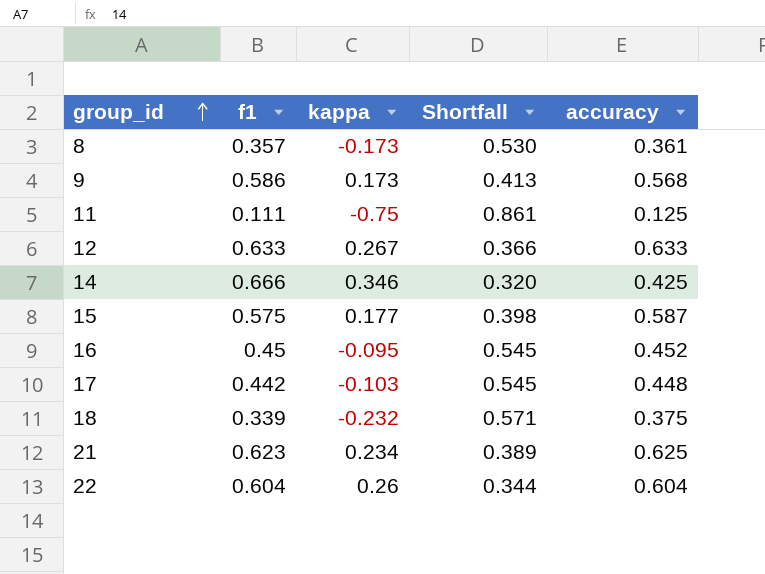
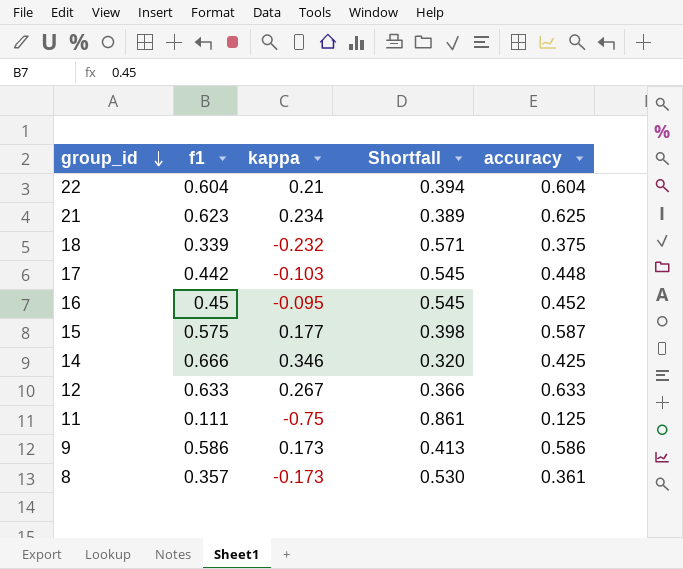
row order: group_id ascending -> group_id descending
22 | kappa: 0.26 -> 0.21
22 | Shortfall: 0.344 -> 0.394
9 | accuracy: 0.568 -> 0.586

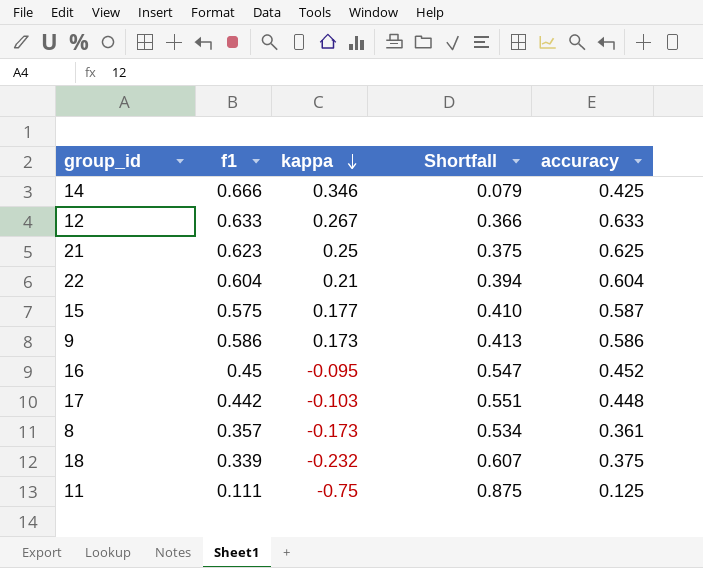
row order: group_id descending -> kappa descending
column Shortfall | formula: [f1] - [kappa] -> [accuracy] - [kappa]
21 | kappa: 0.234 -> 0.25

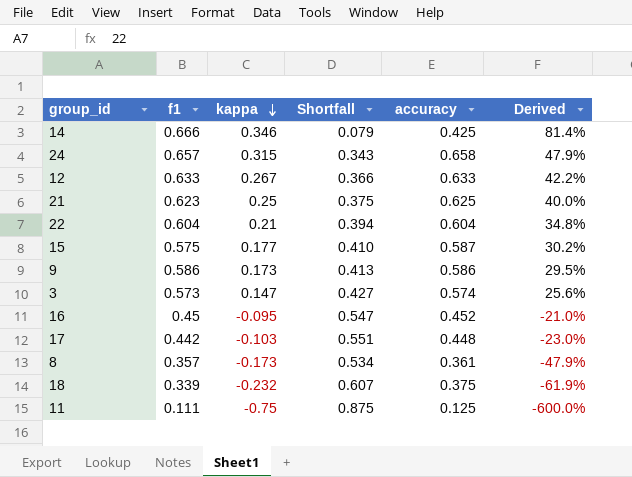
column Derived | formula: none -> [kappa] / [accuracy]
row 24: none -> 0.657 | 0.315 | 0.343 | 0.658 | 47.9%
row 3: none -> 0.573 | 0.147 | 0.427 | 0.574 | 25.6%

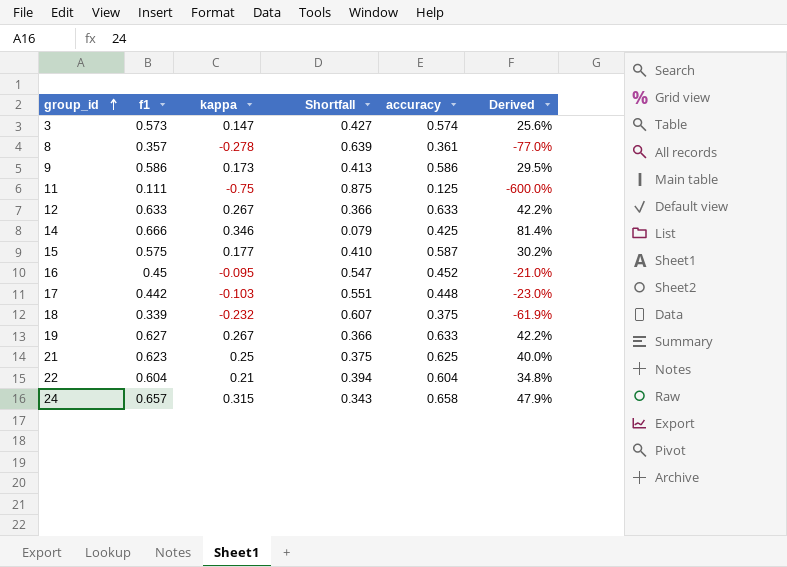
row order: kappa descending -> group_id ascending
8 | kappa: -0.173 -> -0.278
8 | Shortfall: 0.534 -> 0.639
8 | Derived: -47.9% -> -77.0%
row 19: none -> 0.627 | 0.267 | 0.366 | 0.633 | 42.2%

